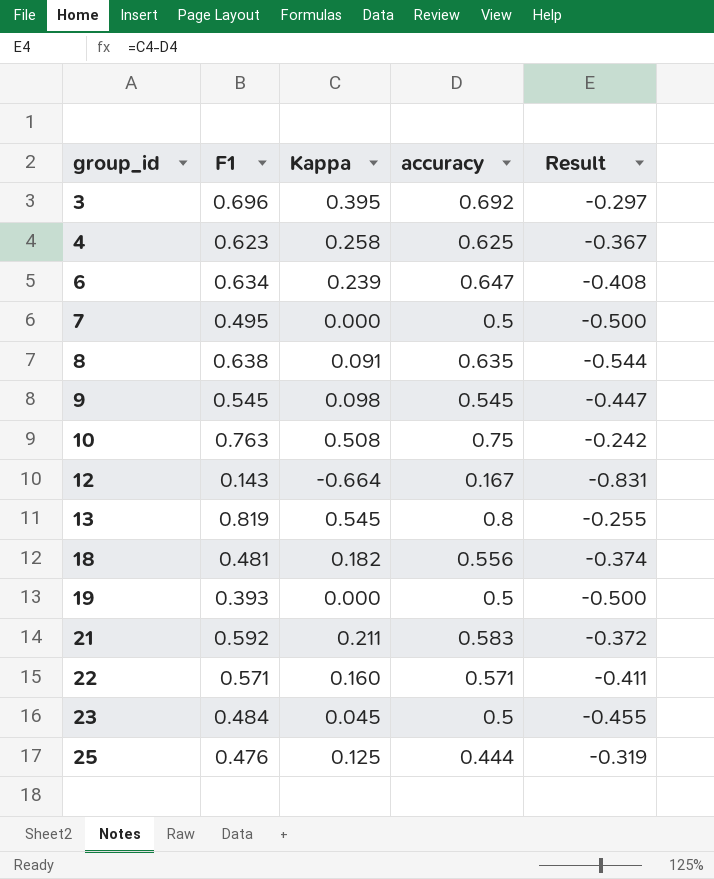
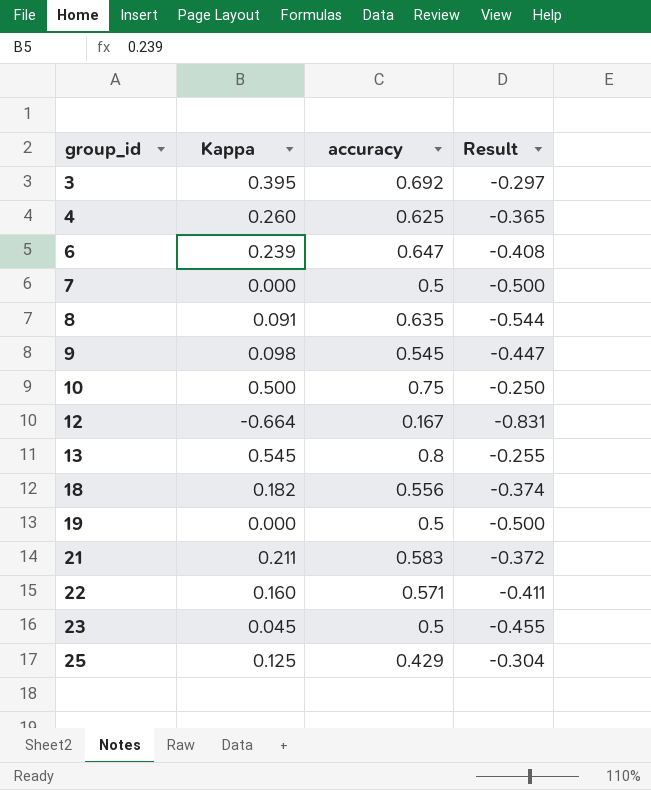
column F1 | position: 2 -> none
4 | Kappa: 0.258 -> 0.260
4 | Result: -0.367 -> -0.365
10 | Kappa: 0.508 -> 0.500
10 | Result: -0.242 -> -0.250
25 | accuracy: 0.444 -> 0.429
25 | Result: -0.319 -> -0.304

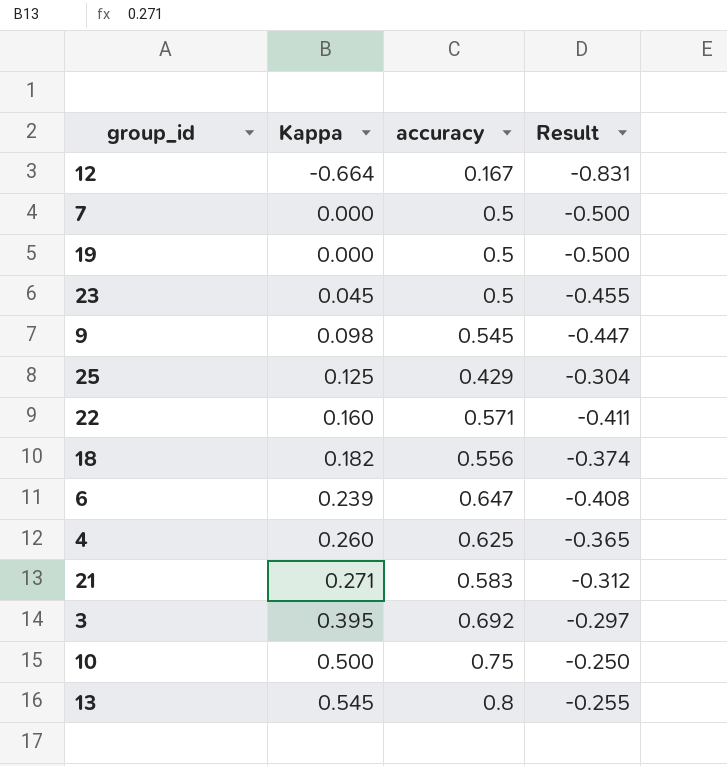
row order: group_id ascending -> Kappa ascending
row 8: 0.091 | 0.635 | -0.544 -> none
21 | Kappa: 0.211 -> 0.271
21 | Result: -0.372 -> -0.312

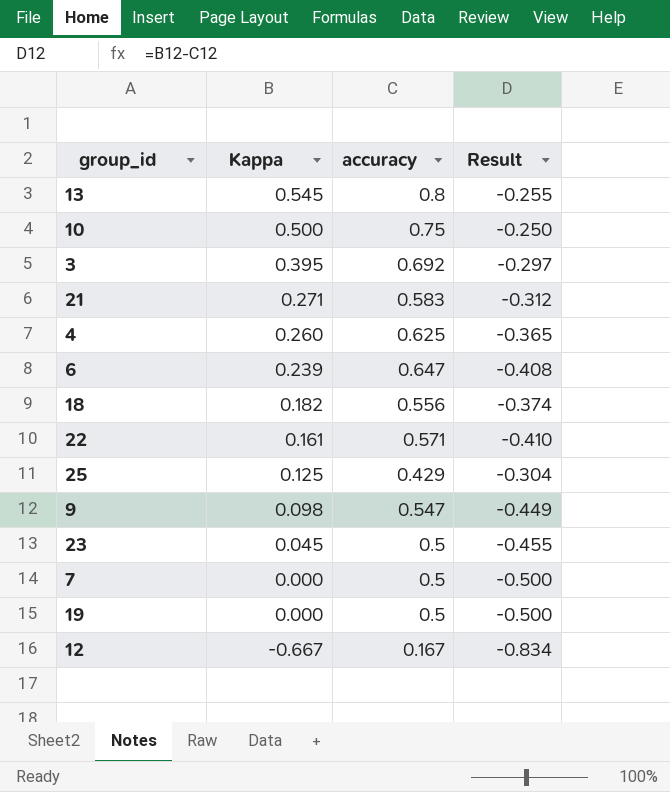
row order: Kappa ascending -> Kappa descending
22 | Kappa: 0.160 -> 0.161
22 | Result: -0.411 -> -0.410
9 | accuracy: 0.545 -> 0.547
9 | Result: -0.447 -> -0.449
12 | Kappa: -0.664 -> -0.667
12 | Result: -0.831 -> -0.834

